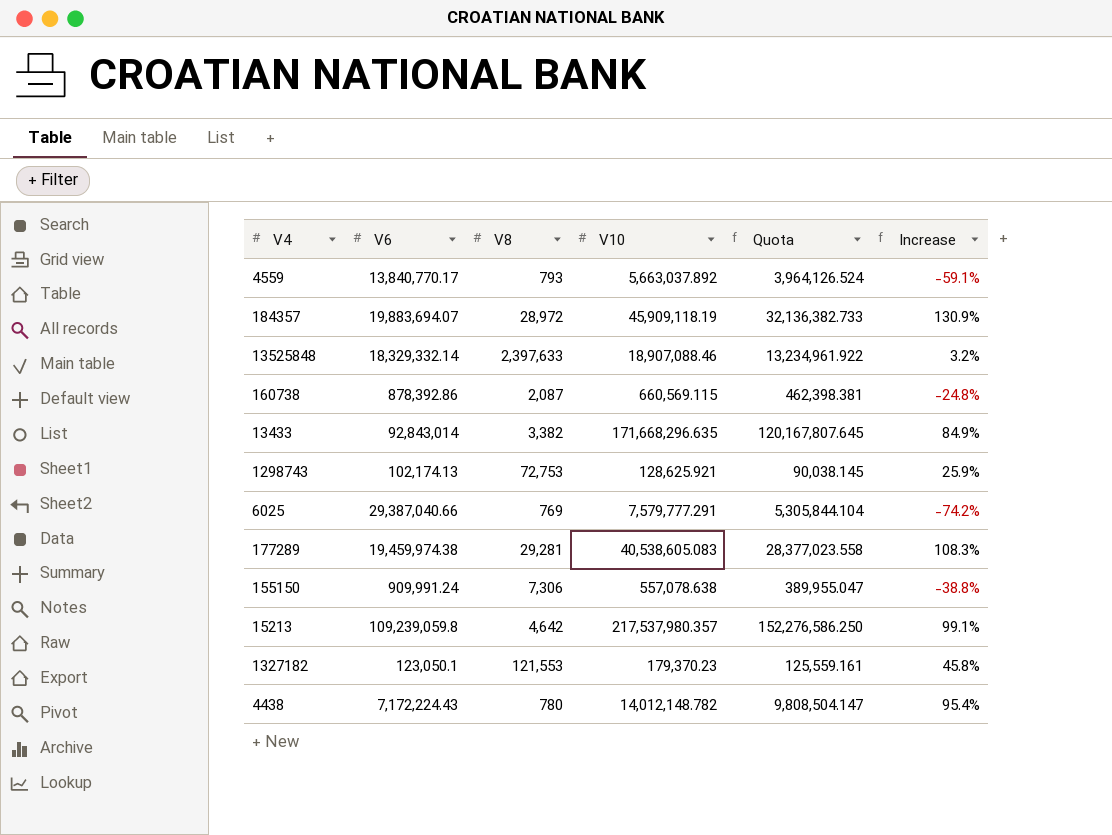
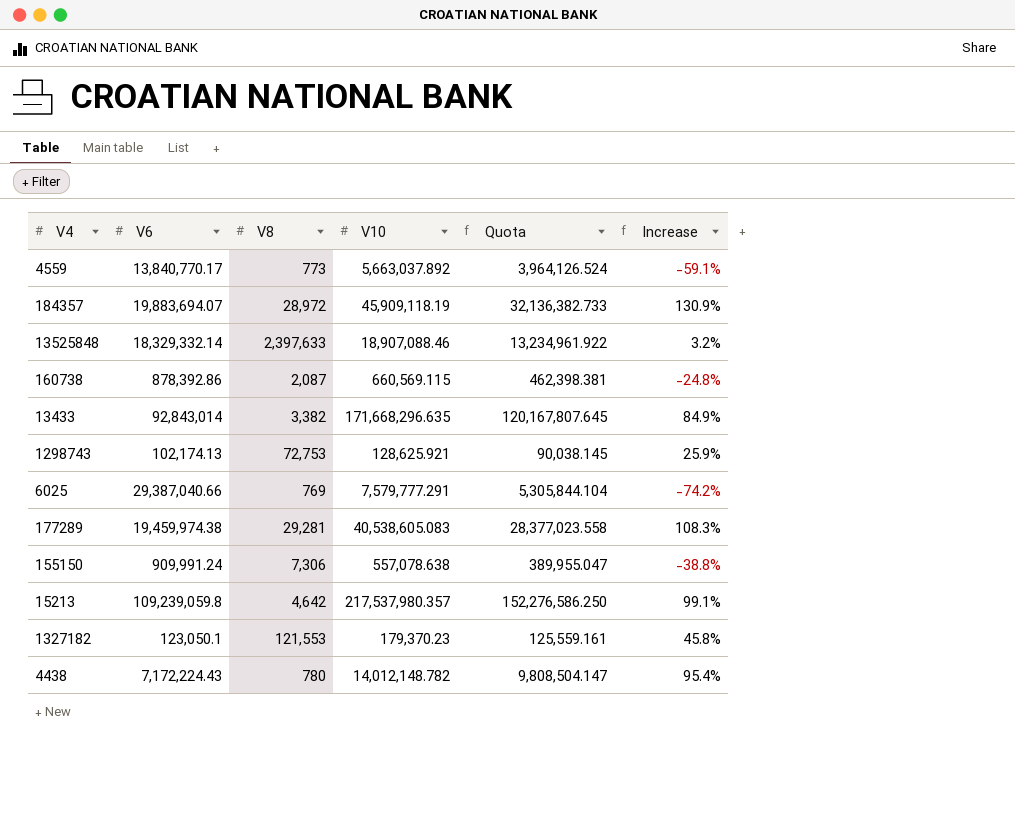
4559 | V8: 793 -> 773

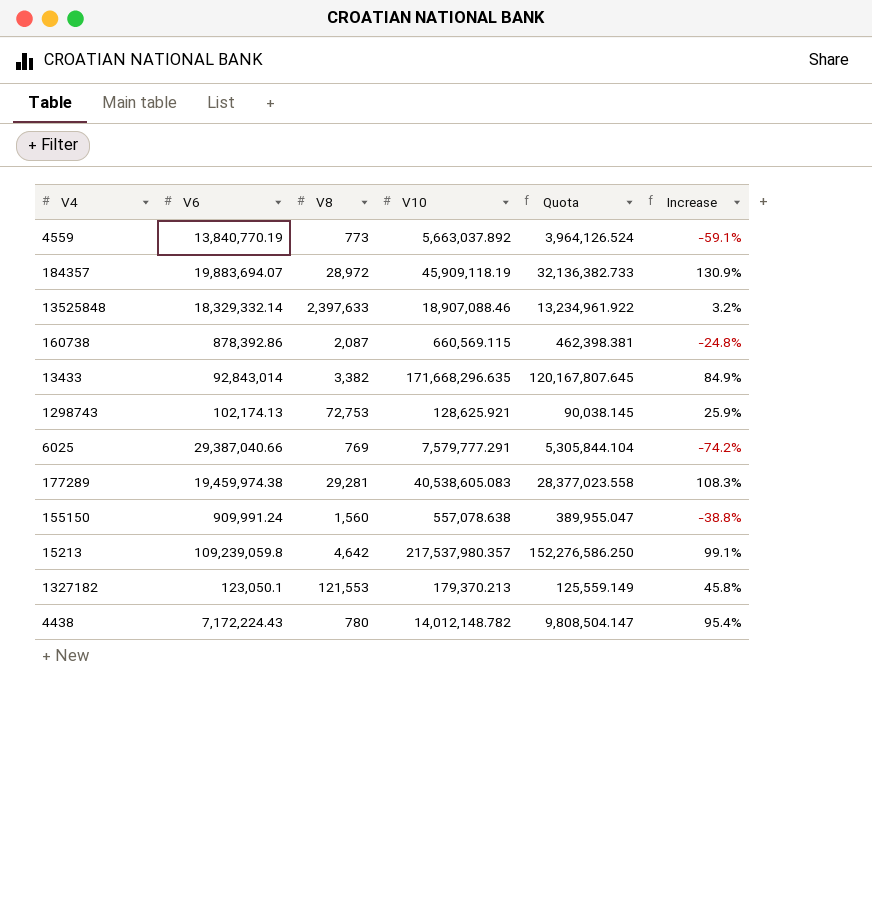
4559 | V6: 13,840,770.17 -> 13,840,770.19
155150 | V8: 7,306 -> 1,560
1327182 | V10: 179,370.23 -> 179,370.213
1327182 | Quota: 125,559.161 -> 125,559.149

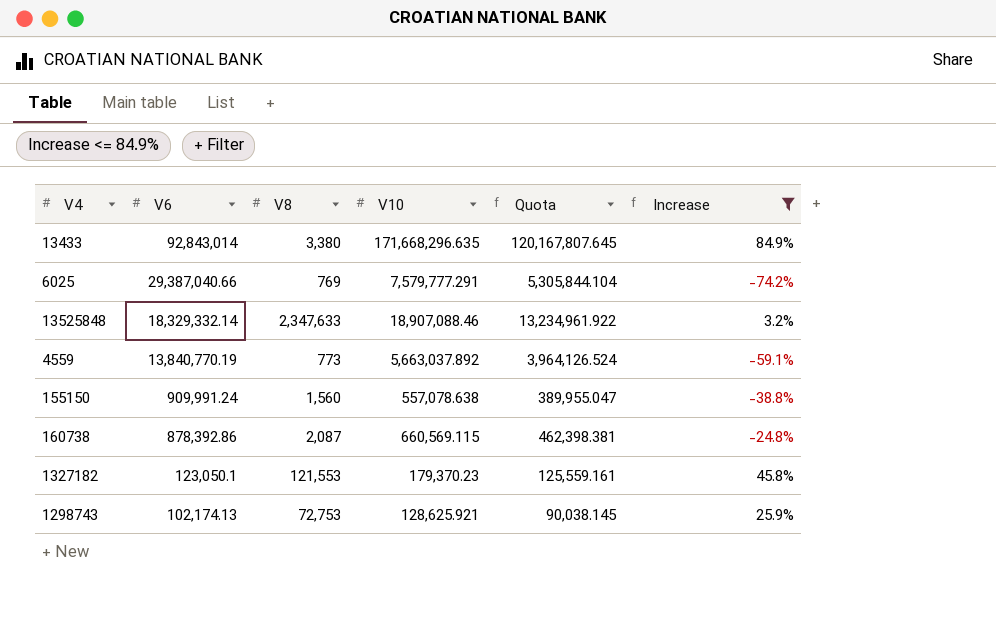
filter: none -> Increase <= 84.9%
row order: none -> V6 descending
13433 | V8: 3,382 -> 3,380
13525848 | V8: 2,397,633 -> 2,347,633
1327182 | V10: 179,370.213 -> 179,370.23
1327182 | Quota: 125,559.149 -> 125,559.161

